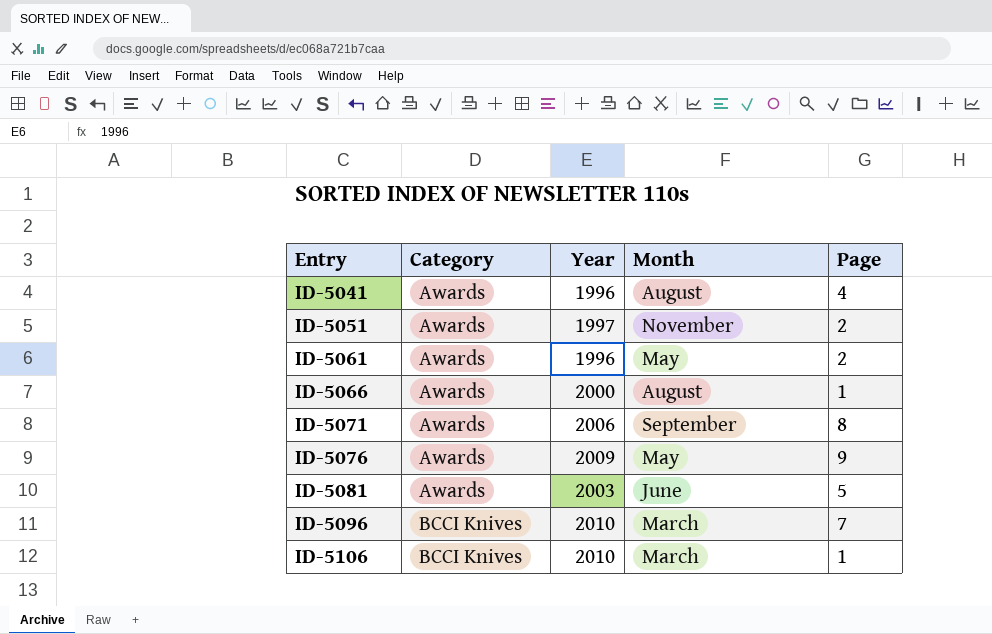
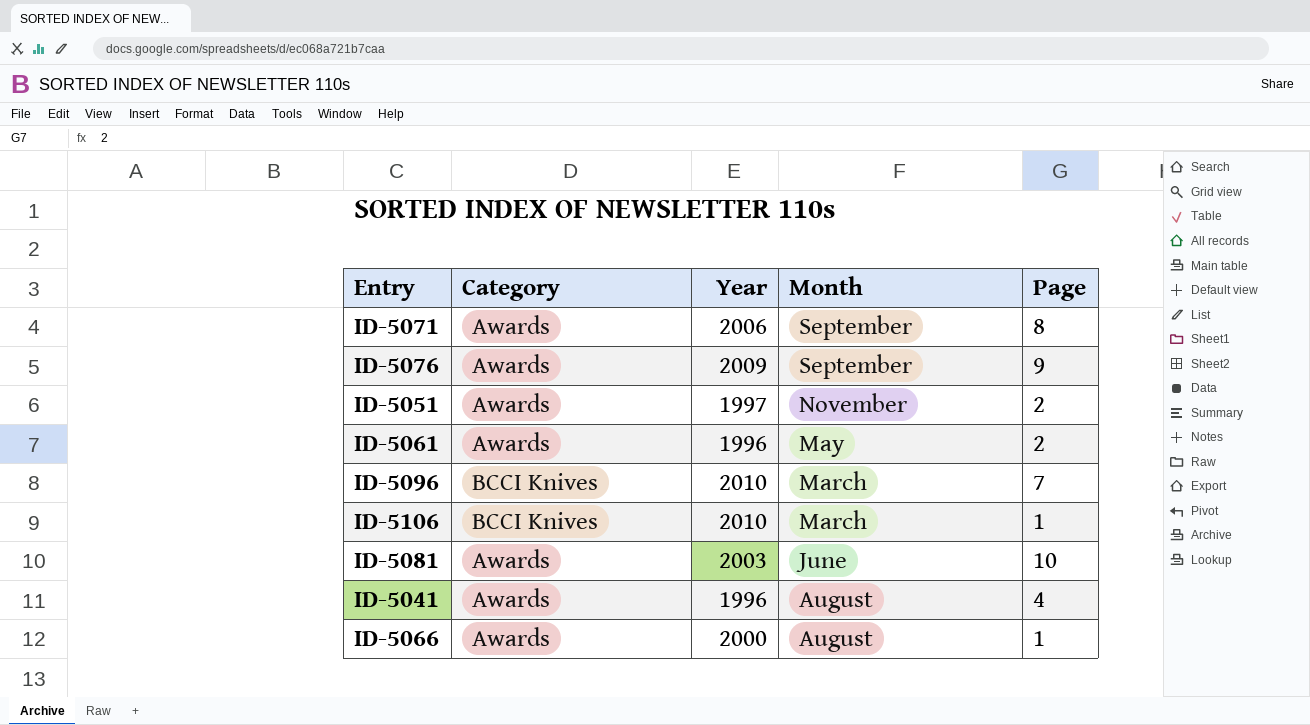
row order: Entry ascending -> Month descending
ID-5076 | Month: May -> September
ID-5081 | Page: 5 -> 10

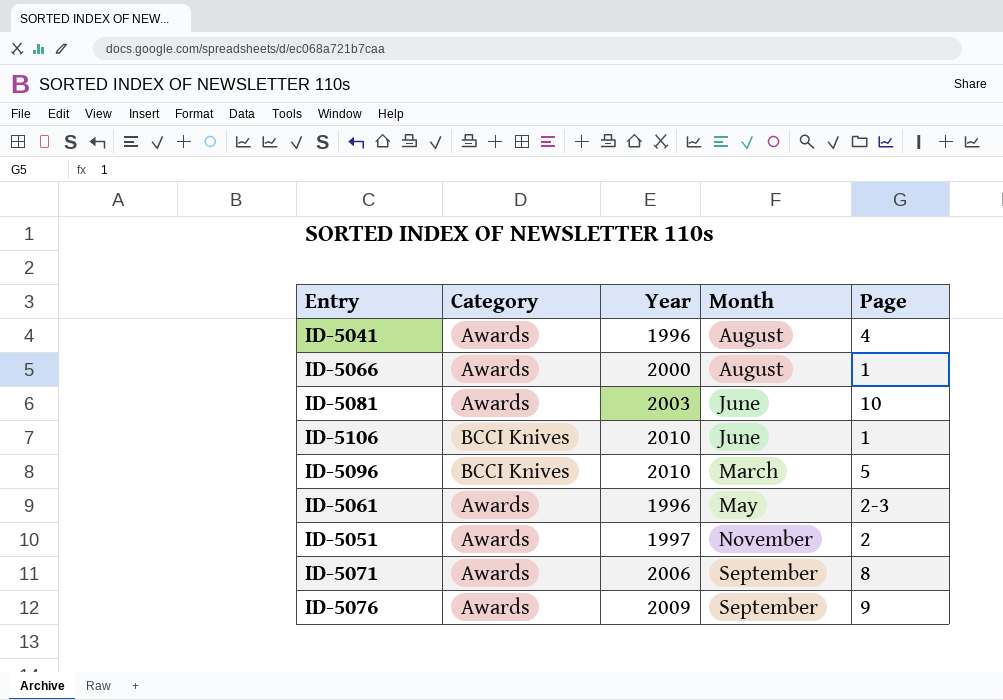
row order: Month descending -> Month ascending
ID-5106 | Month: March -> June
ID-5096 | Page: 7 -> 5
ID-5061 | Page: 2 -> 2-3

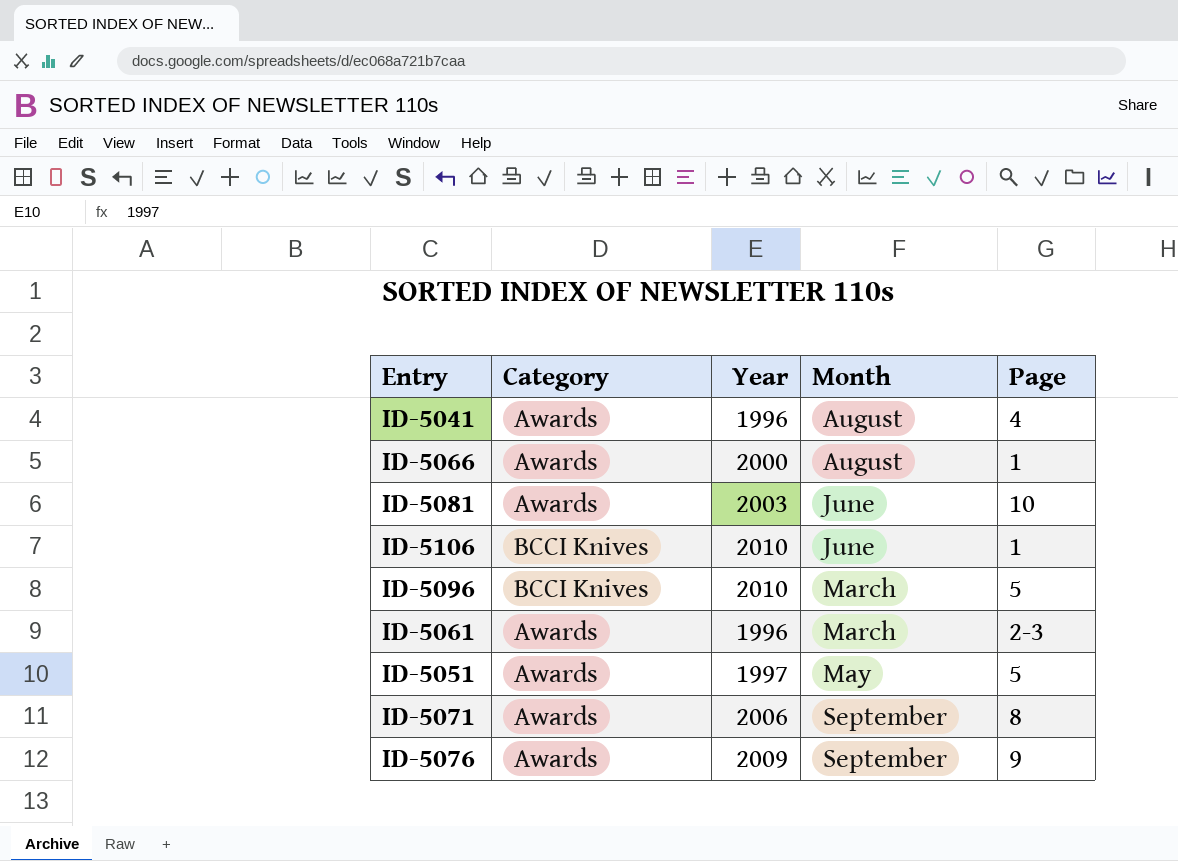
ID-5061 | Month: May -> March
ID-5051 | Month: November -> May
ID-5051 | Page: 2 -> 5

